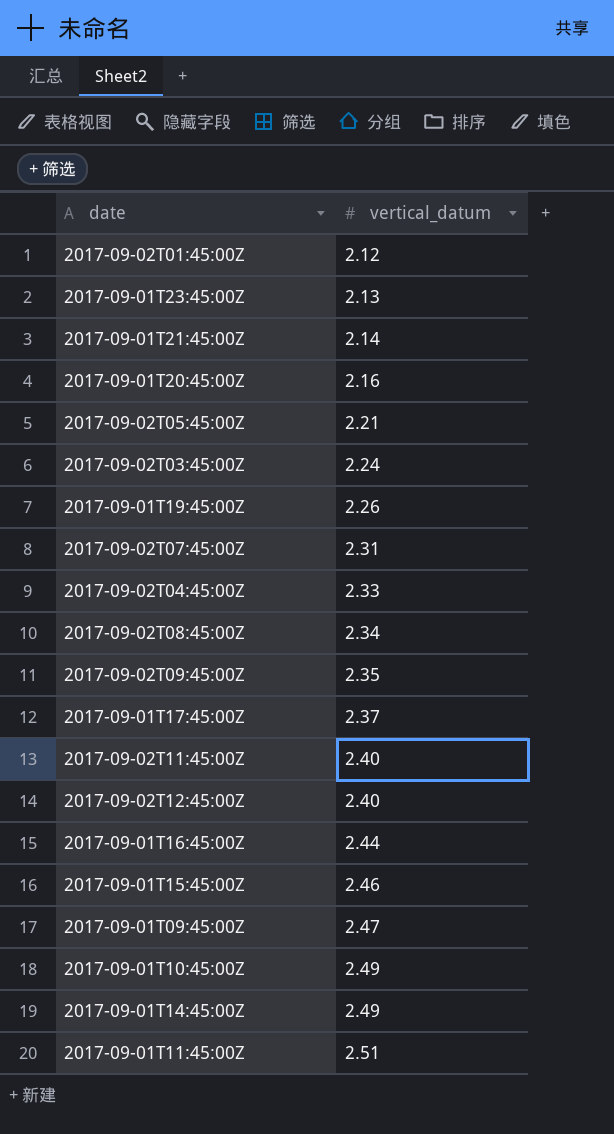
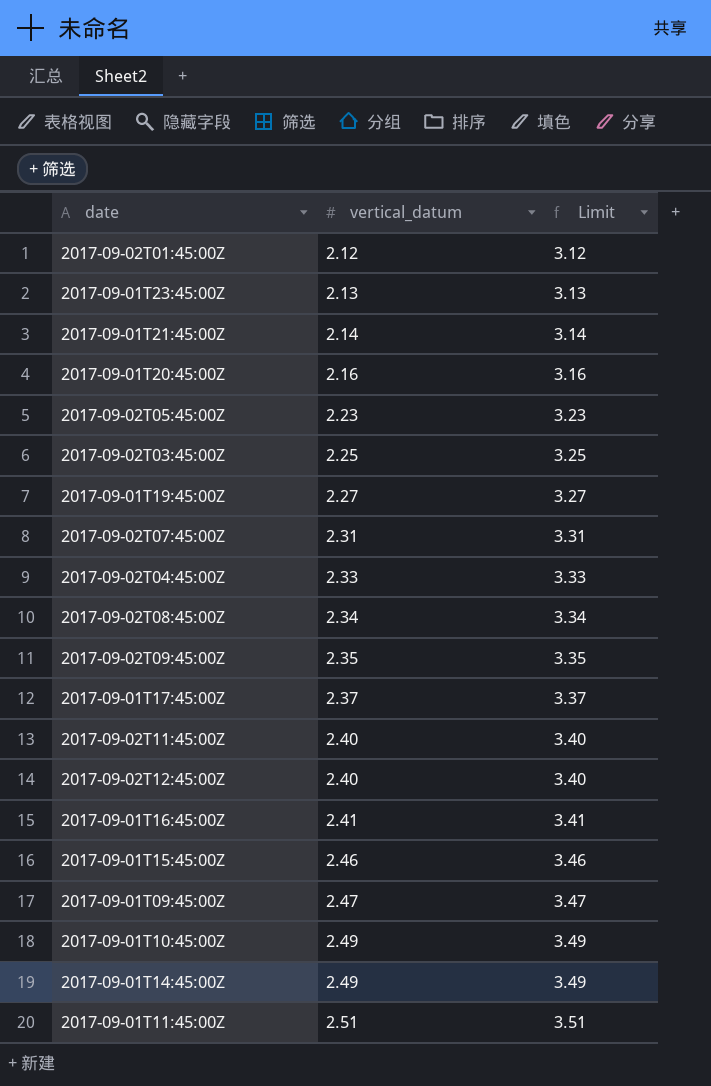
column Limit | formula: none -> [vertical_datum] + 1
2017-09-02T05:45:00Z | vertical_datum: 2.21 -> 2.23
2017-09-02T03:45:00Z | vertical_datum: 2.24 -> 2.25
2017-09-01T19:45:00Z | vertical_datum: 2.26 -> 2.27
2017-09-01T16:45:00Z | vertical_datum: 2.44 -> 2.41

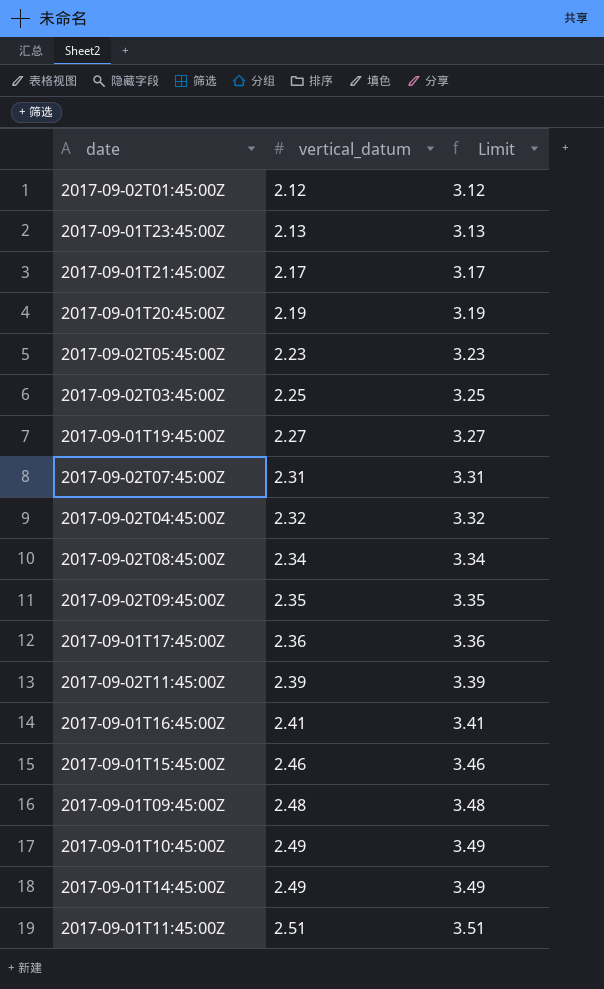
row 2017-09-02T12:45:00Z: 2.40 | 3.40 -> none
2017-09-01T21:45:00Z | vertical_datum: 2.14 -> 2.17
2017-09-01T21:45:00Z | Limit: 3.14 -> 3.17
2017-09-01T20:45:00Z | vertical_datum: 2.16 -> 2.19
2017-09-01T20:45:00Z | Limit: 3.16 -> 3.19
2017-09-02T04:45:00Z | vertical_datum: 2.33 -> 2.32
2017-09-02T04:45:00Z | Limit: 3.33 -> 3.32
2017-09-01T17:45:00Z | vertical_datum: 2.37 -> 2.36
2017-09-01T17:45:00Z | Limit: 3.37 -> 3.36
2017-09-02T11:45:00Z | vertical_datum: 2.40 -> 2.39
2017-09-02T11:45:00Z | Limit: 3.40 -> 3.39
2017-09-01T09:45:00Z | vertical_datum: 2.47 -> 2.48
2017-09-01T09:45:00Z | Limit: 3.47 -> 3.48

